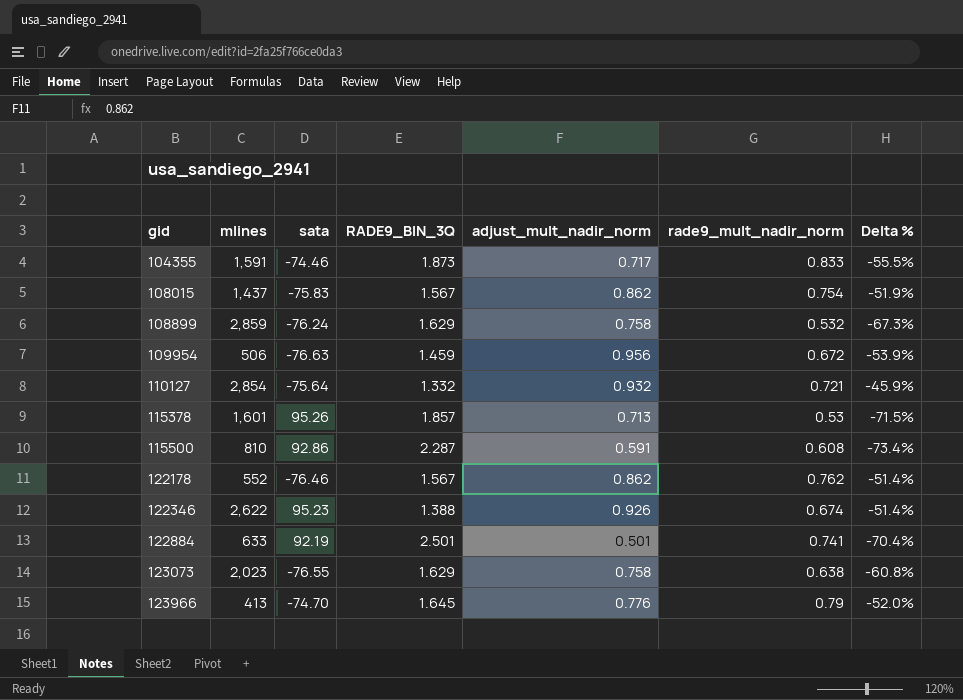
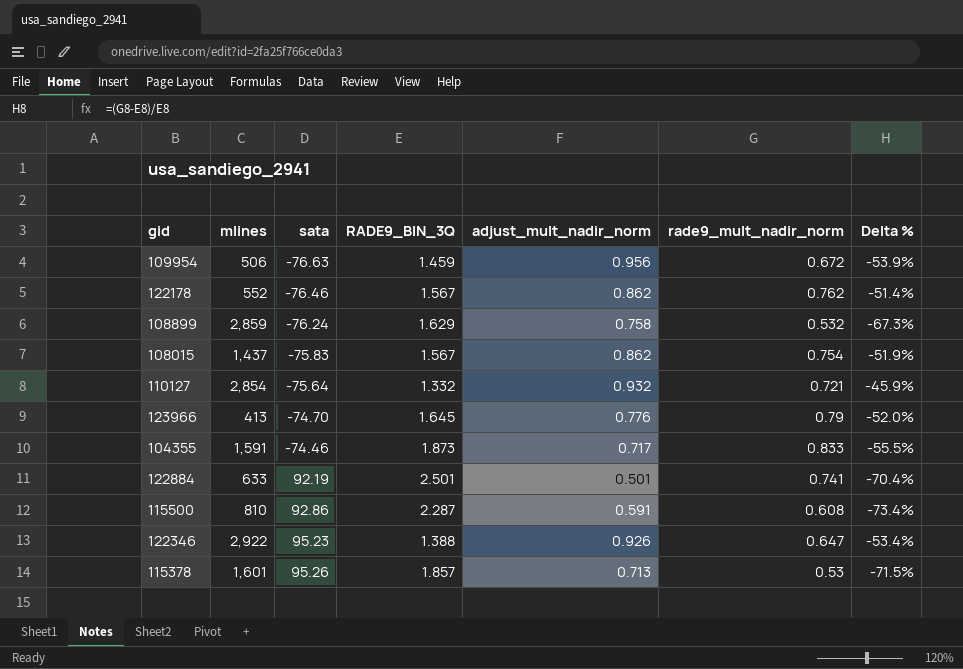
row order: gid ascending -> sata ascending
row 123073: 2,023 | -76.55 | 1.629 | 0.758 | 0.638 | -60.8% -> none
122346 | mlines: 2,622 -> 2,922
122346 | rade9_mult_nadir_norm: 0.674 -> 0.647
122346 | Delta %: -51.4% -> -53.4%

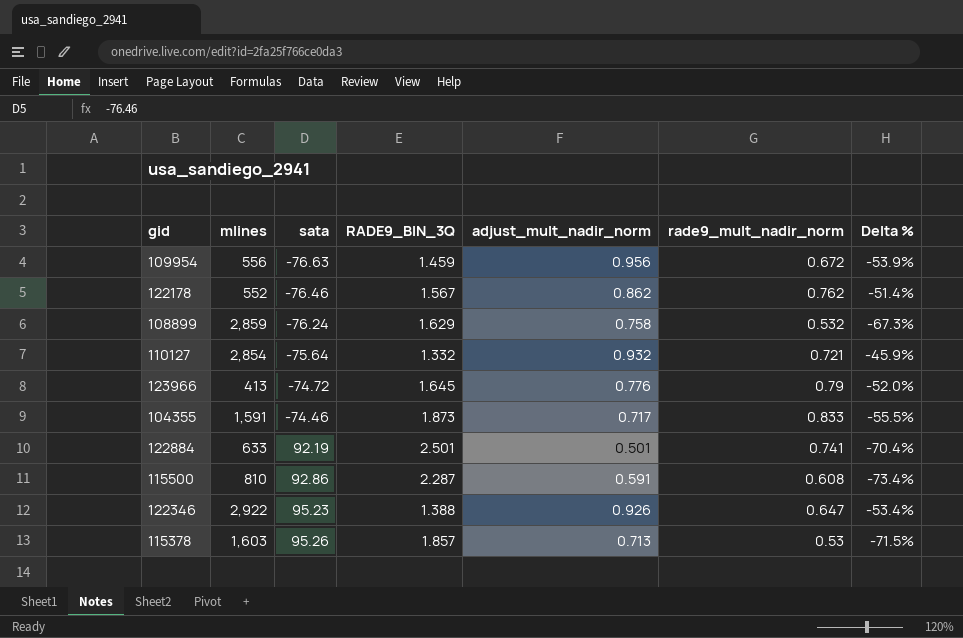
row 108015: 1,437 | -75.83 | 1.567 | 0.862 | 0.754 | -51.9% -> none
109954 | mlines: 506 -> 556
123966 | sata: -74.70 -> -74.72
115378 | mlines: 1,601 -> 1,603

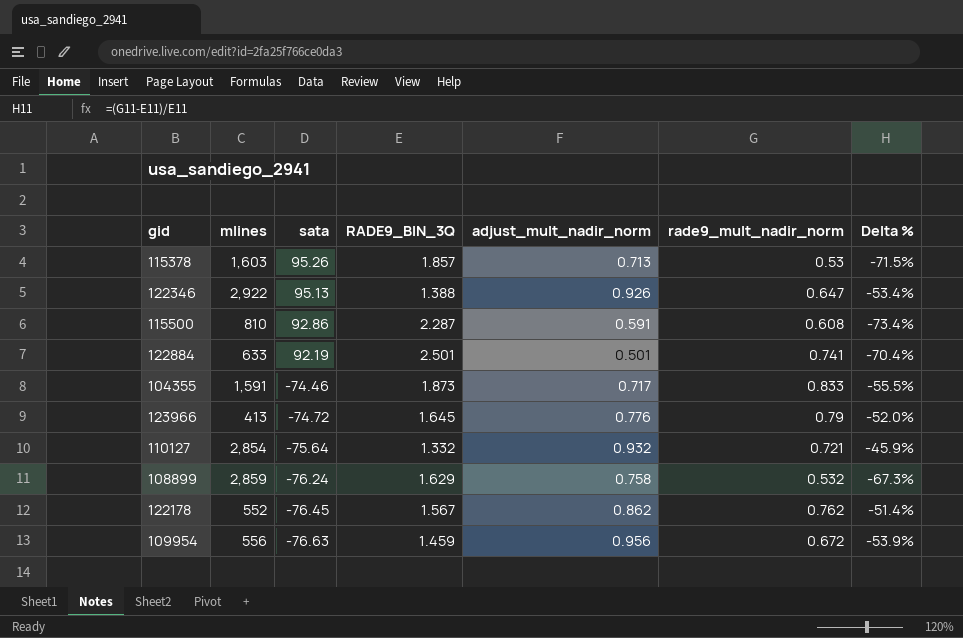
row order: sata ascending -> sata descending
122346 | sata: 95.23 -> 95.13
122178 | sata: -76.46 -> -76.45

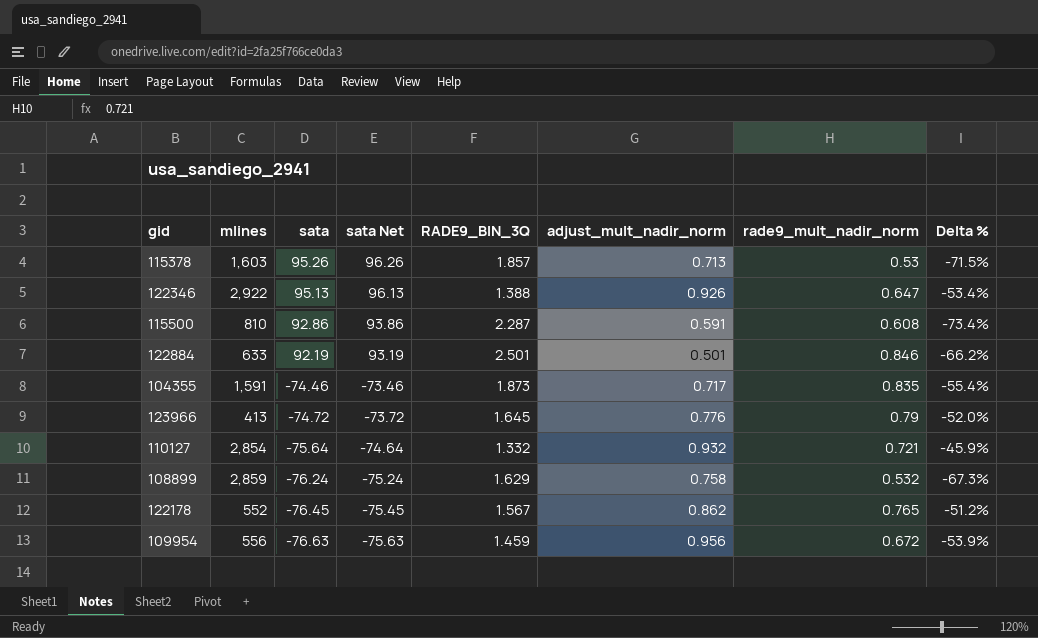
column sata Net | formula: none -> [sata] + 1
122884 | rade9_mult_nadir_norm: 0.741 -> 0.846
122884 | Delta %: -70.4% -> -66.2%
104355 | rade9_mult_nadir_norm: 0.833 -> 0.835
104355 | Delta %: -55.5% -> -55.4%
122178 | rade9_mult_nadir_norm: 0.762 -> 0.765
122178 | Delta %: -51.4% -> -51.2%

